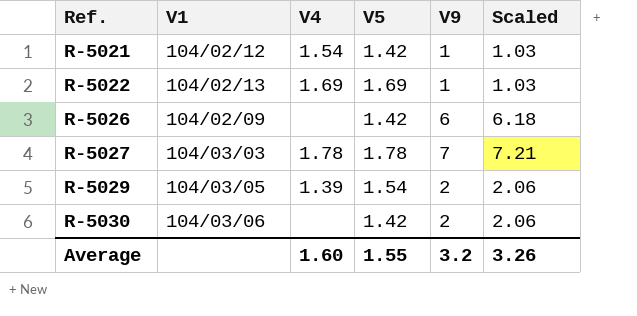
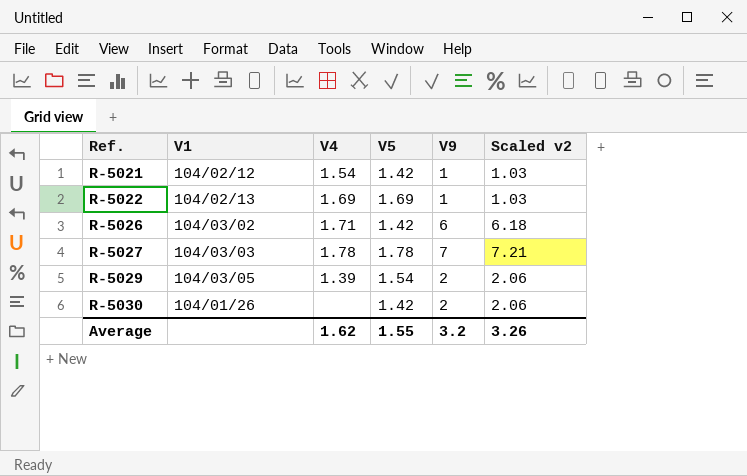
column name: Scaled -> Scaled v2
R-5026 | V1: 104/02/09 -> 104/03/02
R-5026 | V4: none -> 1.71
R-5030 | V1: 104/03/06 -> 104/01/26
Average | V4: 1.60 -> 1.62

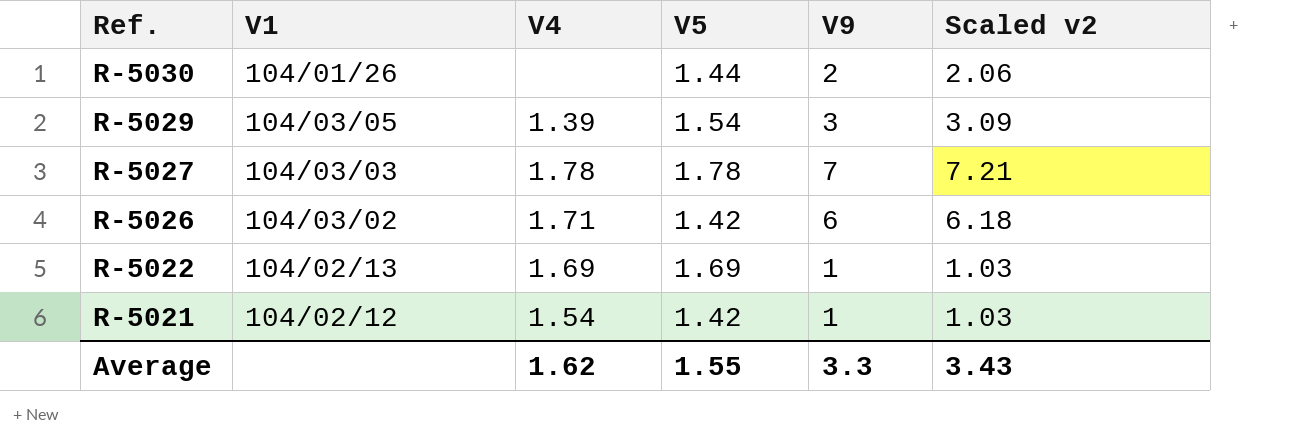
row order: Ref. ascending -> Ref. descending
R-5030 | V5: 1.42 -> 1.44
R-5029 | V9: 2 -> 3
R-5029 | Scaled v2: 2.06 -> 3.09
Average | V9: 3.2 -> 3.3
Average | Scaled v2: 3.26 -> 3.43

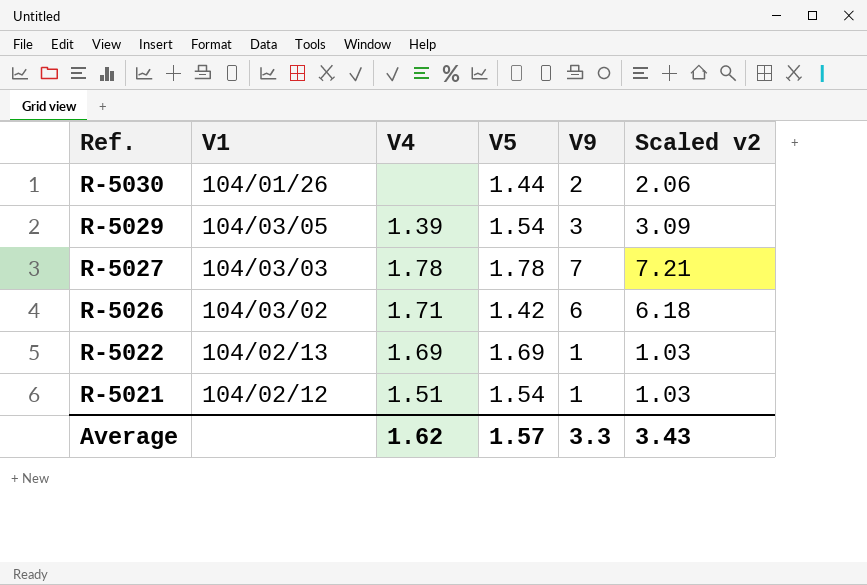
R-5021 | V4: 1.54 -> 1.51
R-5021 | V5: 1.42 -> 1.54
Average | V5: 1.55 -> 1.57

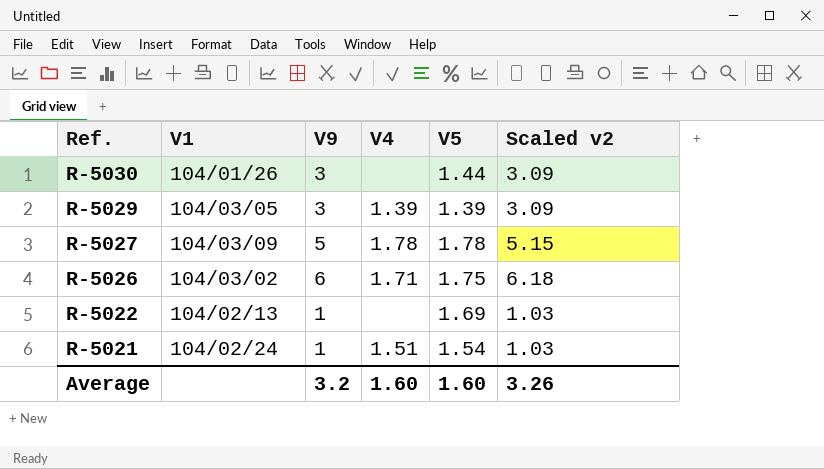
column V9 | position: 5 -> 3
R-5030 | V9: 2 -> 3
R-5030 | Scaled v2: 2.06 -> 3.09
R-5029 | V5: 1.54 -> 1.39
R-5027 | V1: 104/03/03 -> 104/03/09
R-5027 | V9: 7 -> 5
R-5027 | Scaled v2: 7.21 -> 5.15
R-5026 | V5: 1.42 -> 1.75
R-5022 | V4: 1.69 -> none
R-5021 | V1: 104/02/12 -> 104/02/24
Average | V9: 3.3 -> 3.2
Average | V4: 1.62 -> 1.60
Average | V5: 1.57 -> 1.60
Average | Scaled v2: 3.43 -> 3.26

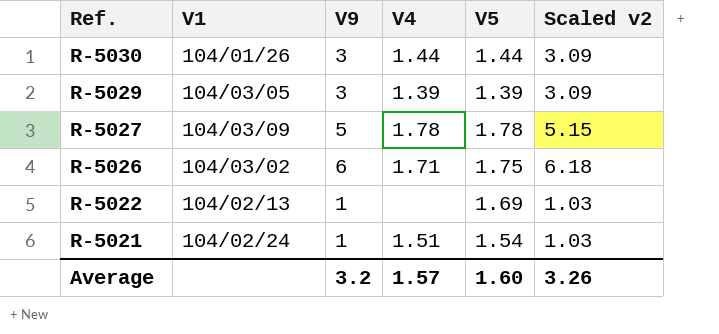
R-5030 | V4: none -> 1.44
Average | V4: 1.60 -> 1.57

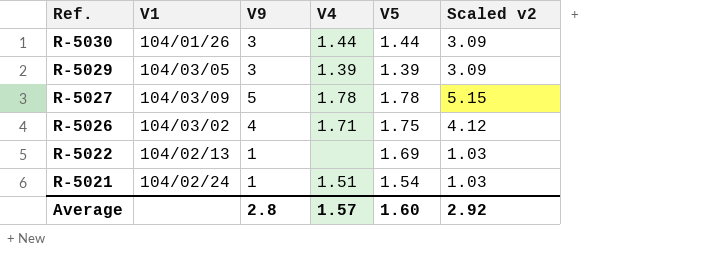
R-5026 | V9: 6 -> 4
R-5026 | Scaled v2: 6.18 -> 4.12
Average | V9: 3.2 -> 2.8
Average | Scaled v2: 3.26 -> 2.92

